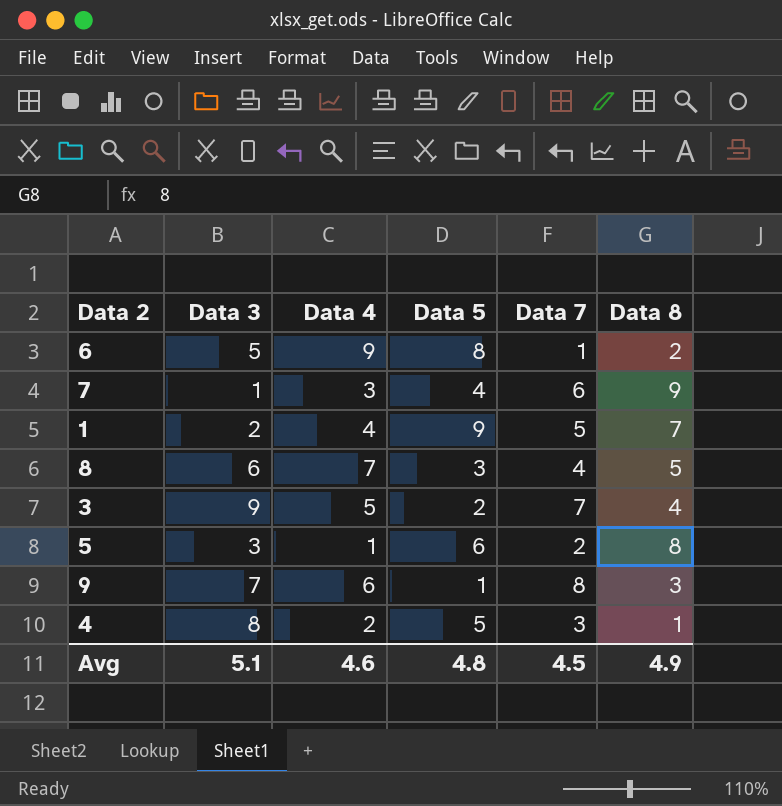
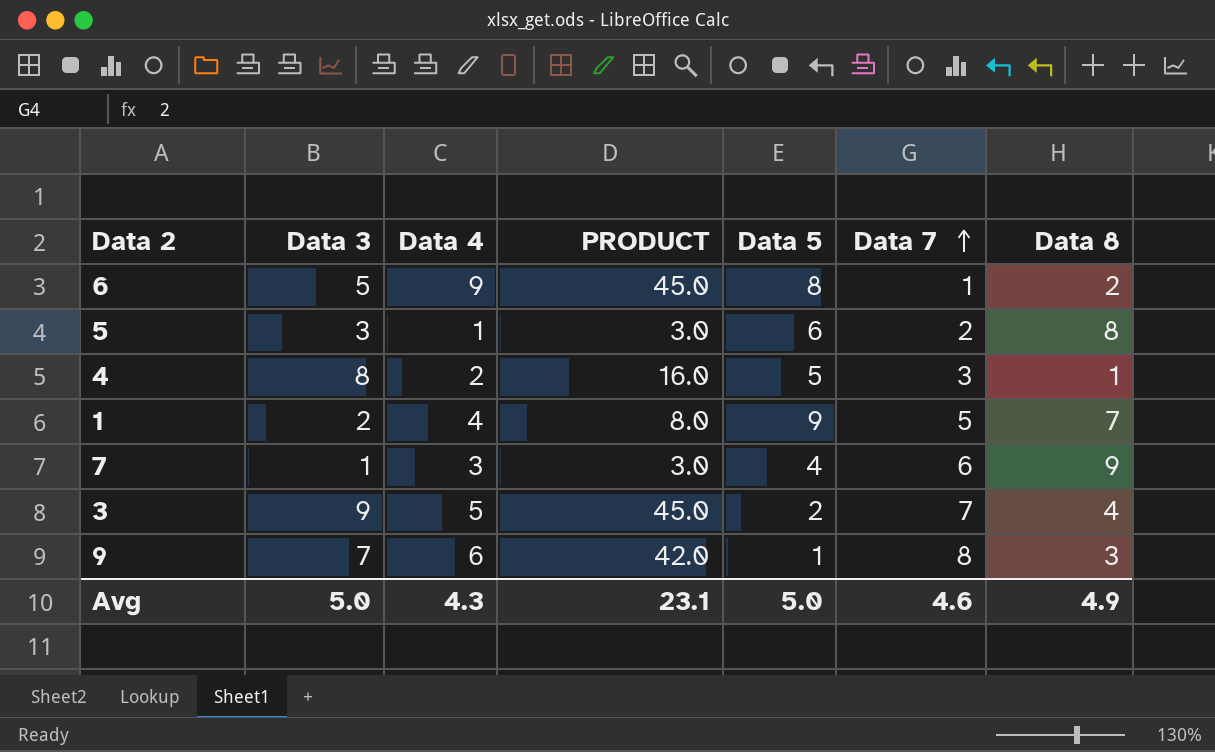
row order: none -> Data 7 ascending
column PRODUCT | formula: none -> [Data 3] * [Data 4]
row 8: 6 | 7 | 3 | 4 | 5 -> none
Avg | Data 3: 5.1 -> 5.0
Avg | Data 4: 4.6 -> 4.3
Avg | Data 5: 4.8 -> 5.0
Avg | Data 7: 4.5 -> 4.6

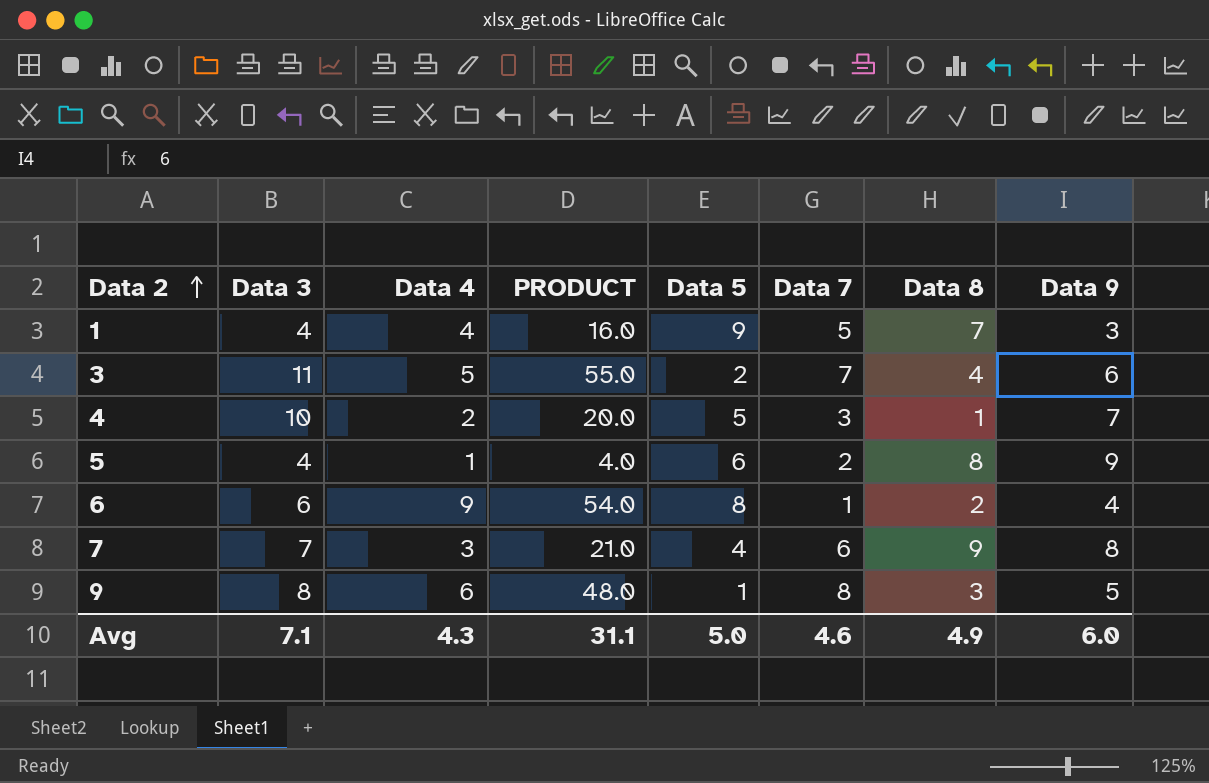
row order: Data 7 ascending -> Data 2 ascending
column Data 9 | position: none -> 8
1 | Data 3: 2 -> 4
1 | PRODUCT: 8.0 -> 16.0
3 | Data 3: 9 -> 11
3 | PRODUCT: 45.0 -> 55.0
4 | Data 3: 8 -> 10
4 | PRODUCT: 16.0 -> 20.0
5 | Data 3: 3 -> 4
5 | PRODUCT: 3.0 -> 4.0
6 | Data 3: 5 -> 6
6 | PRODUCT: 45.0 -> 54.0
7 | Data 3: 1 -> 7
7 | PRODUCT: 3.0 -> 21.0
9 | Data 3: 7 -> 8
9 | PRODUCT: 42.0 -> 48.0
Avg | Data 3: 5.0 -> 7.1
Avg | PRODUCT: 23.1 -> 31.1

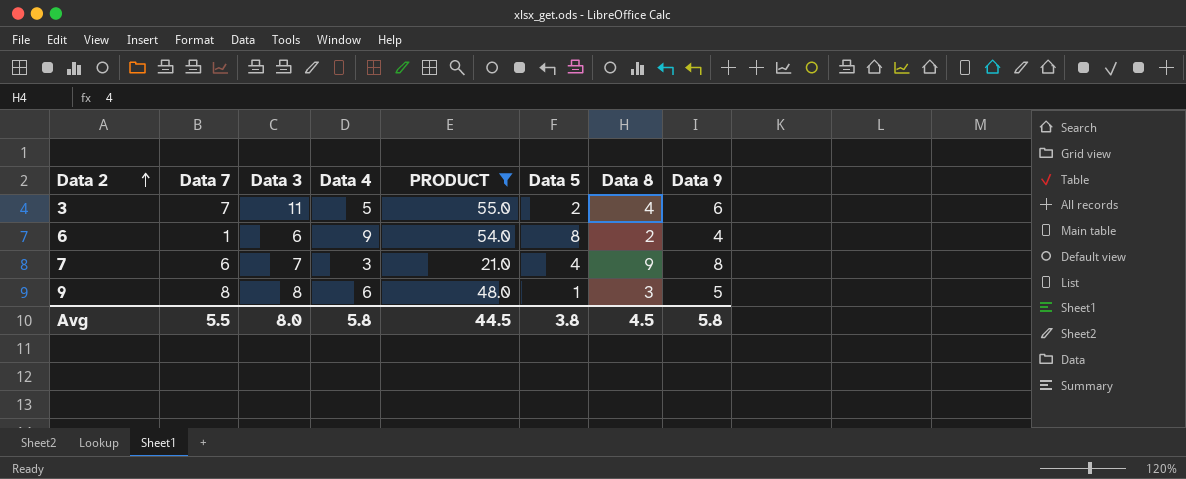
filter: none -> PRODUCT >= 21.0
column Data 7 | position: 6 -> 2
Avg | Data 7: 4.6 -> 5.5
Avg | Data 3: 7.1 -> 8.0
Avg | Data 4: 4.3 -> 5.8
Avg | PRODUCT: 31.1 -> 44.5
Avg | Data 5: 5.0 -> 3.8
Avg | Data 8: 4.9 -> 4.5
Avg | Data 9: 6.0 -> 5.8

